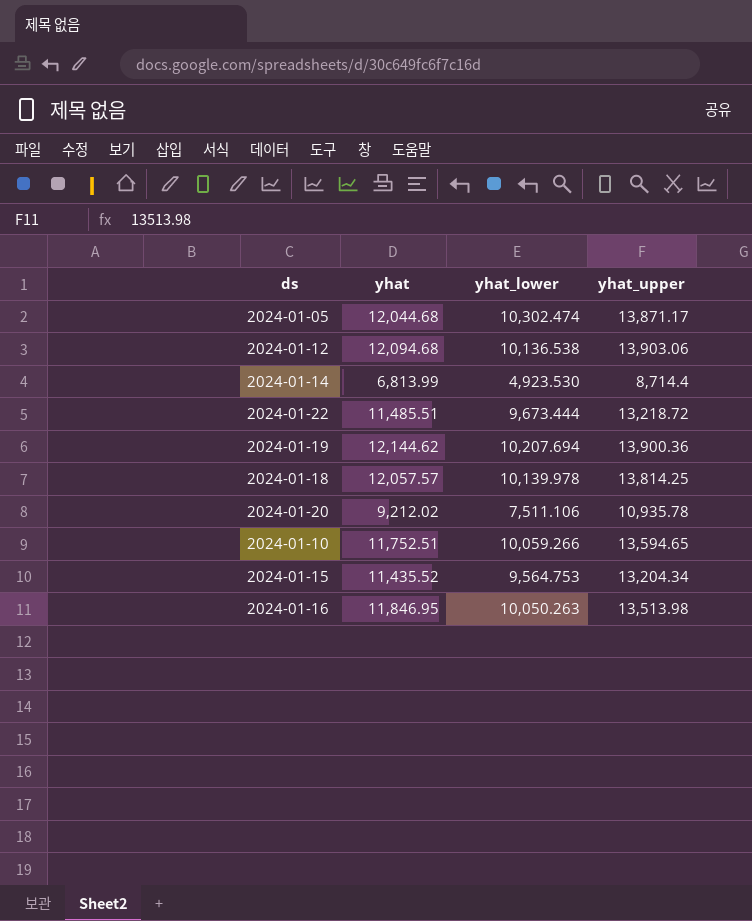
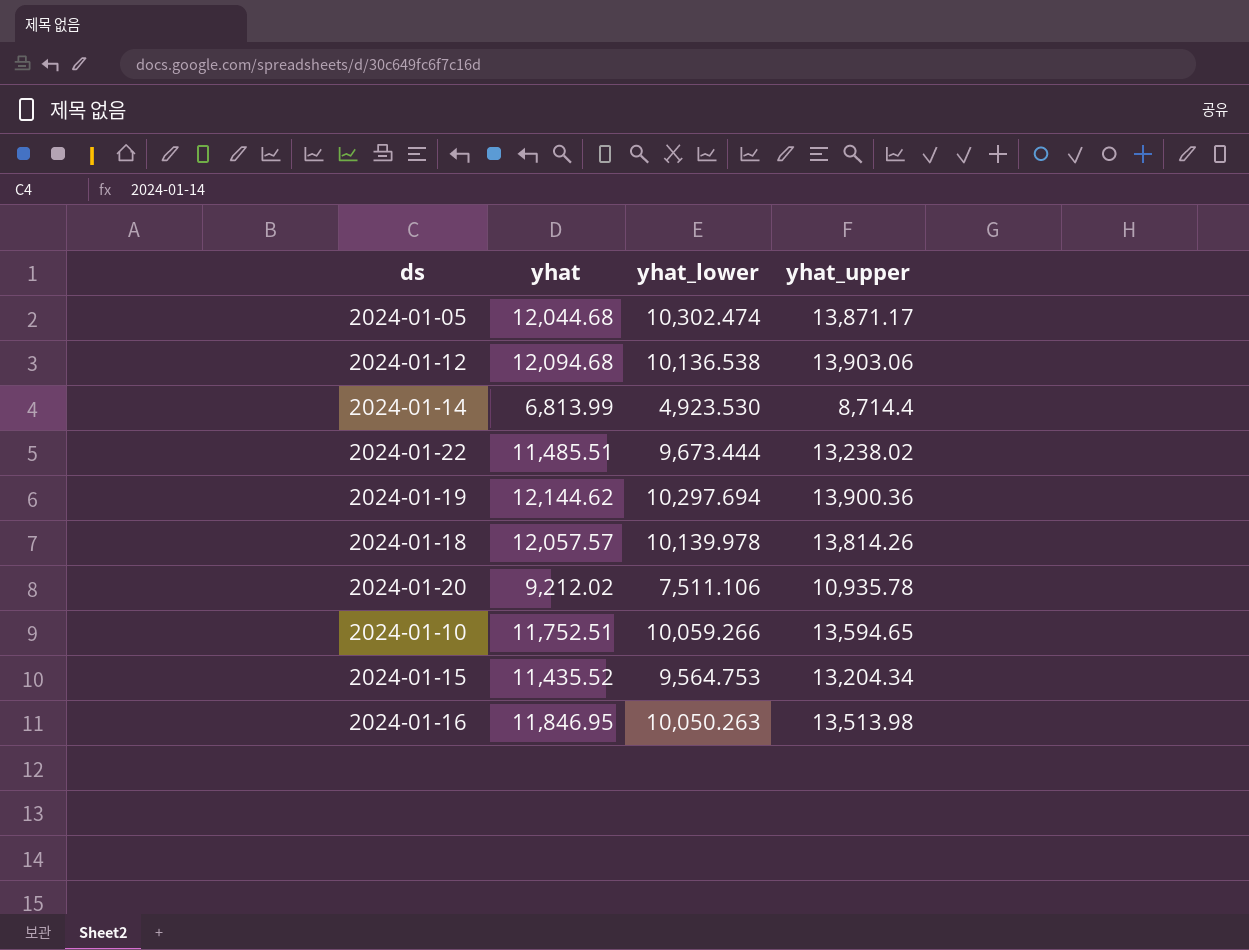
2024-01-22 | yhat_upper: 13,218.72 -> 13,238.02
2024-01-19 | yhat_lower: 10,207.694 -> 10,297.694
2024-01-18 | yhat_upper: 13,814.25 -> 13,814.26

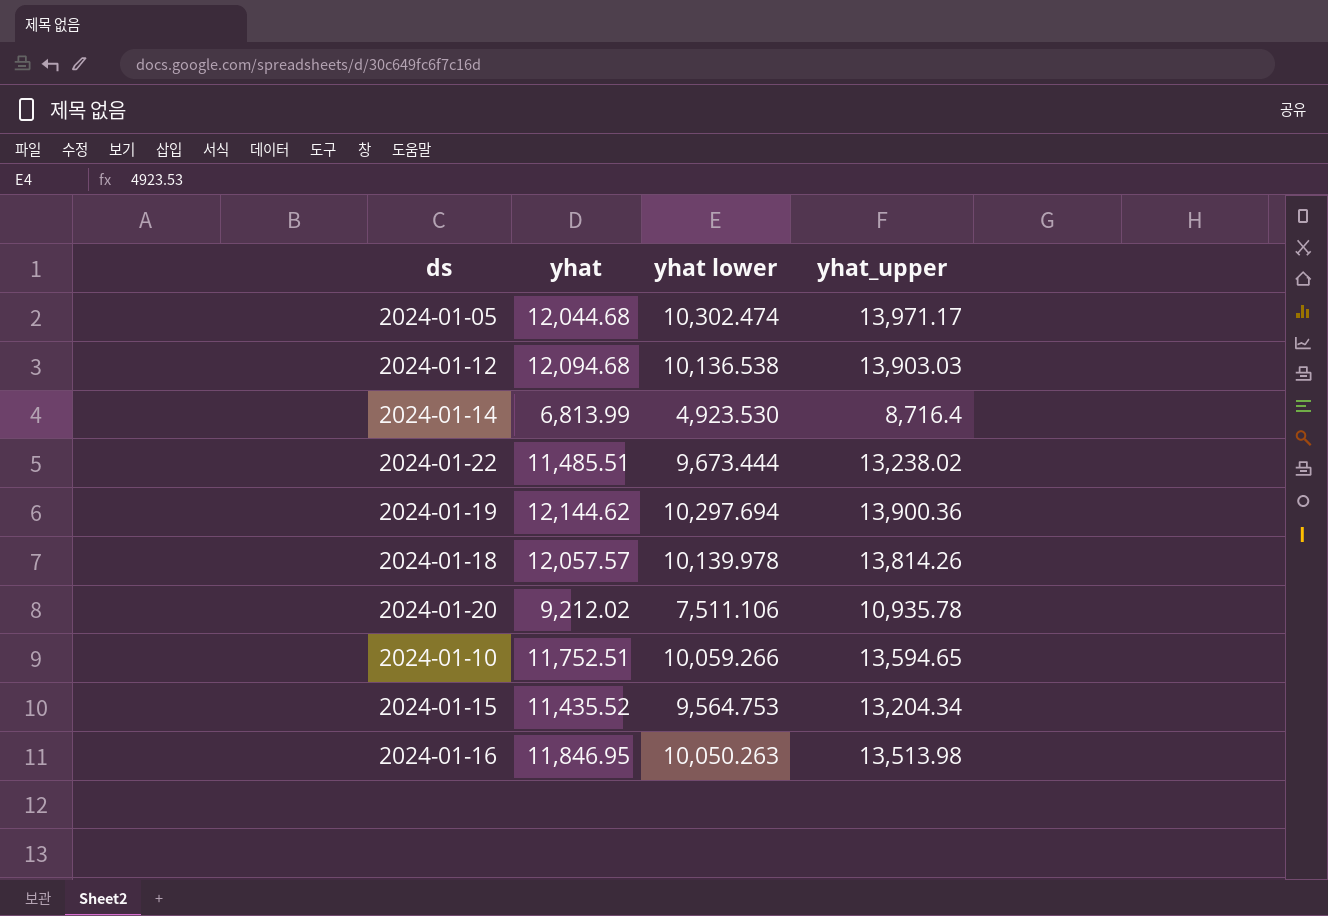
column name: yhat_lower -> yhat lower
2024-01-05 | yhat_upper: 13,871.17 -> 13,971.17
2024-01-12 | yhat_upper: 13,903.06 -> 13,903.03
2024-01-14 | yhat_upper: 8,714.4 -> 8,716.4

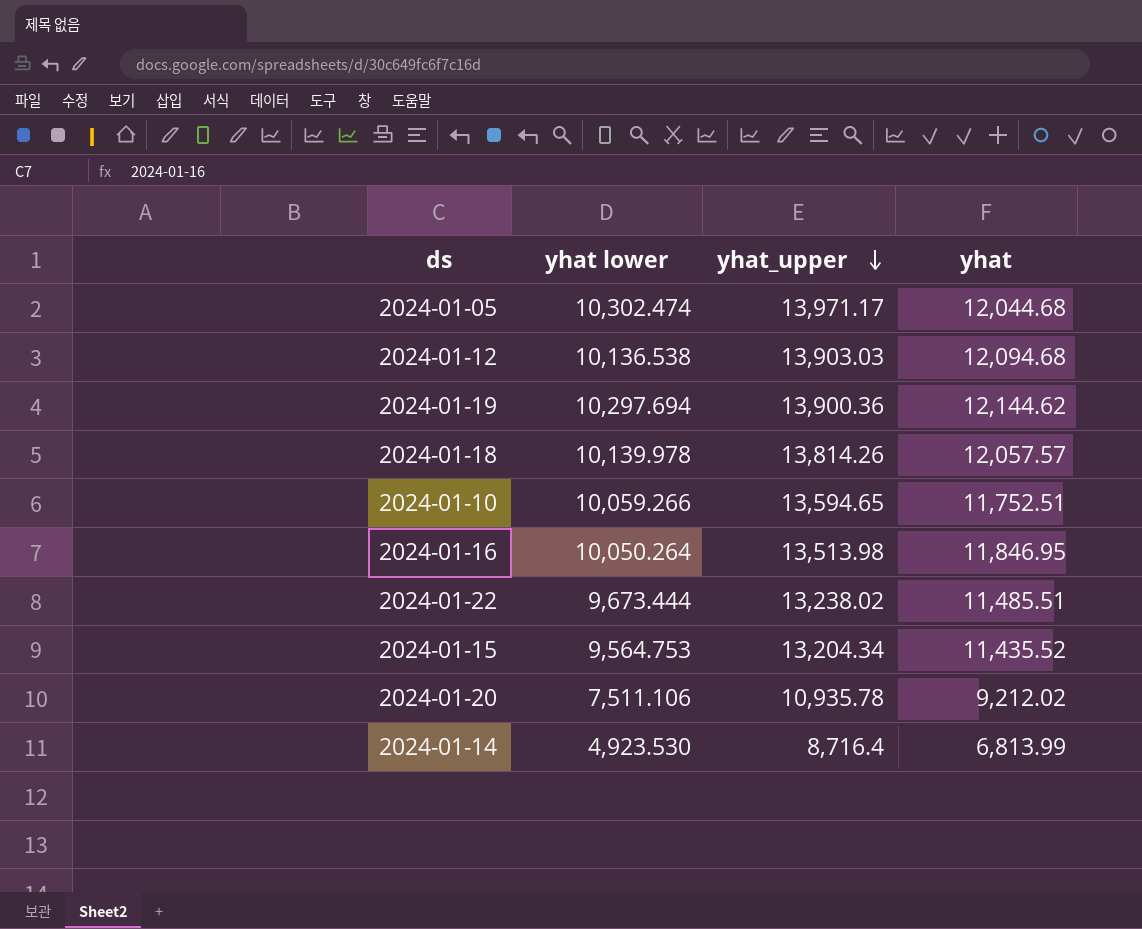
row order: none -> yhat_upper descending
column yhat | position: 2 -> 4
2024-01-16 | yhat lower: 10,050.263 -> 10,050.264

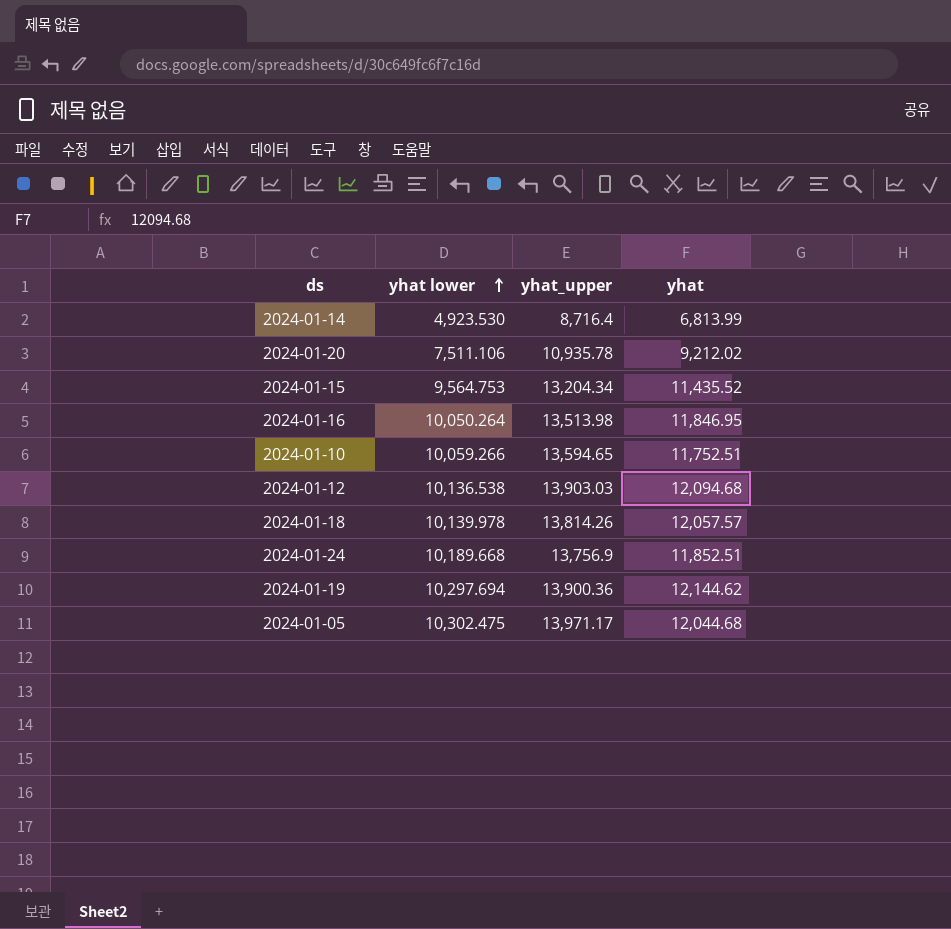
row order: yhat_upper descending -> yhat lower ascending
row 2024-01-22: 9,673.444 | 13,238.02 | 11,485.51 -> none
row 2024-01-24: none -> 10,189.668 | 13,756.9 | 11,852.51
2024-01-05 | yhat lower: 10,302.474 -> 10,302.475

